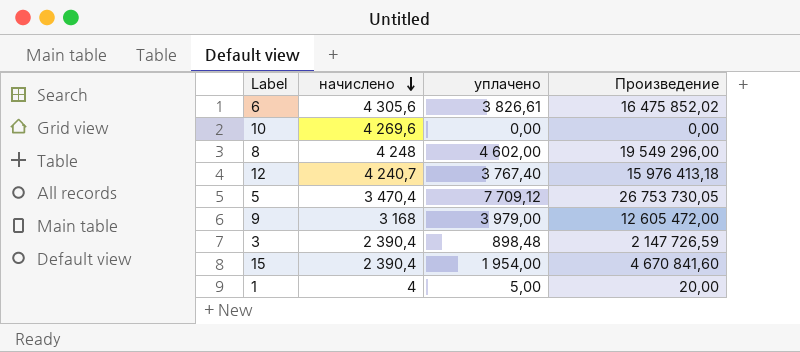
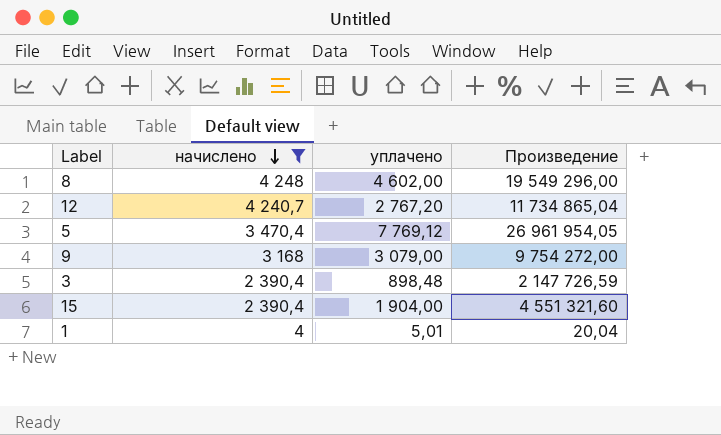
filter: none -> начислено <= 4 248
12 | уплачено: 3 767,40 -> 2 767,20
12 | Произведение: 15 976 413,18 -> 11 734 865,04
5 | уплачено: 7 709,12 -> 7 769,12
5 | Произведение: 26 753 730,05 -> 26 961 954,05
9 | уплачено: 3 979,00 -> 3 079,00
9 | Произведение: 12 605 472,00 -> 9 754 272,00
15 | уплачено: 1 954,00 -> 1 904,00
15 | Произведение: 4 670 841,60 -> 4 551 321,60
1 | уплачено: 5,00 -> 5,01
1 | Произведение: 20,00 -> 20,04

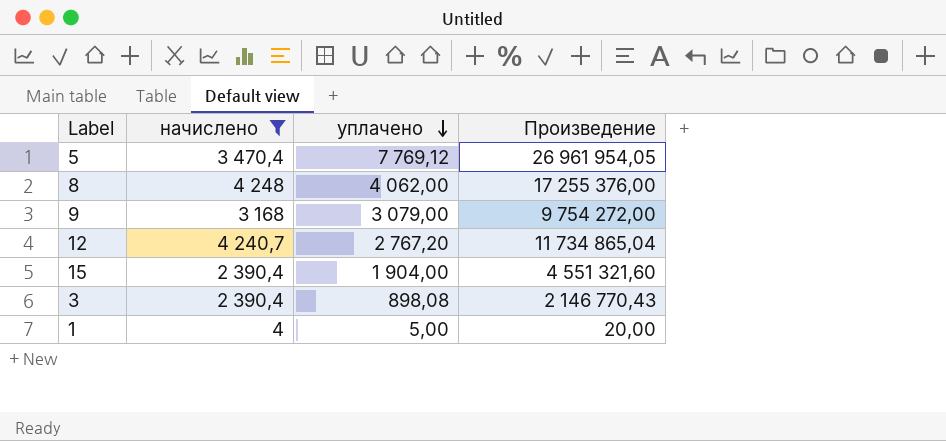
row order: начислено descending -> уплачено descending
8 | уплачено: 4 602,00 -> 4 062,00
8 | Произведение: 19 549 296,00 -> 17 255 376,00
3 | уплачено: 898,48 -> 898,08
3 | Произведение: 2 147 726,59 -> 2 146 770,43
1 | уплачено: 5,01 -> 5,00
1 | Произведение: 20,04 -> 20,00

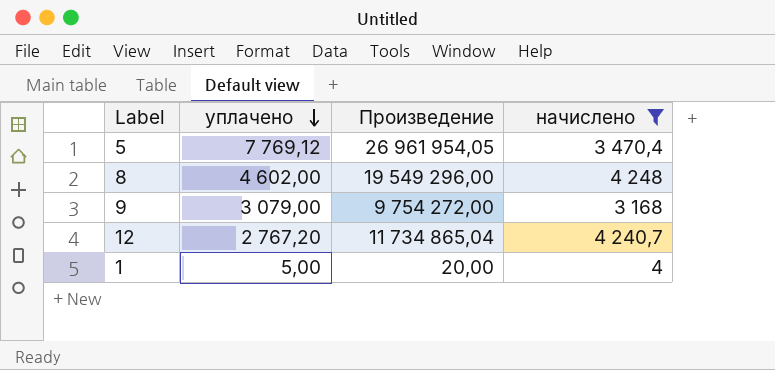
column начислено | position: 2 -> 4
row 15: 2 390,4 | 1 904,00 | 4 551 321,60 -> none
row 3: 2 390,4 | 898,08 | 2 146 770,43 -> none
8 | уплачено: 4 062,00 -> 4 602,00
8 | Произведение: 17 255 376,00 -> 19 549 296,00

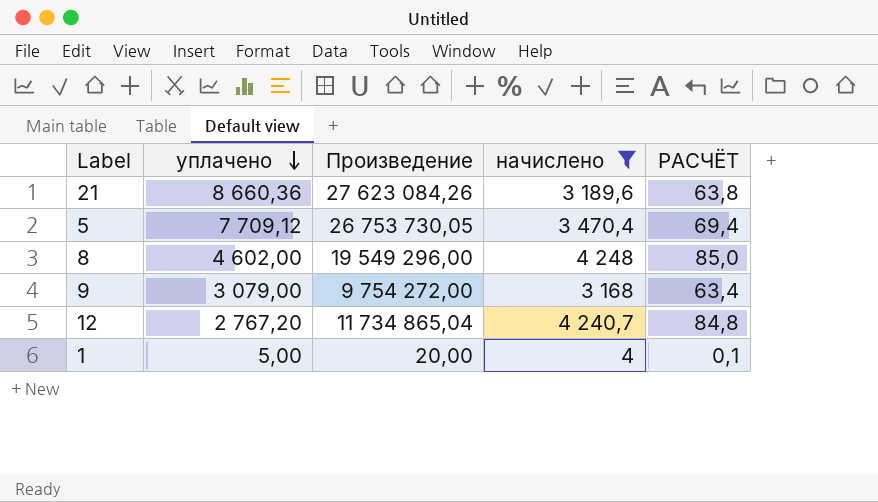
column РАСЧЁТ | formula: none -> [начислено] * 0,02
row 21: none -> 8 660,36 | 27 623 084,26 | 3 189,6 | 63,8
5 | уплачено: 7 769,12 -> 7 709,12
5 | Произведение: 26 961 954,05 -> 26 753 730,05

